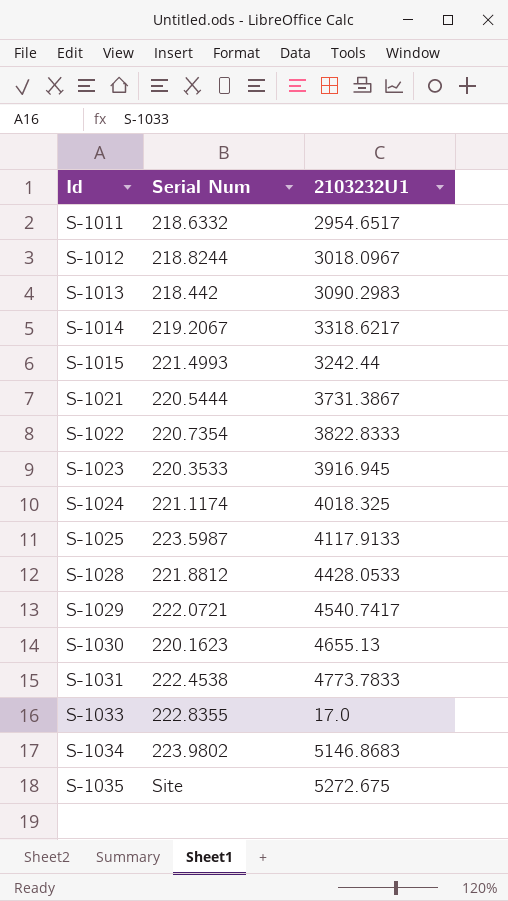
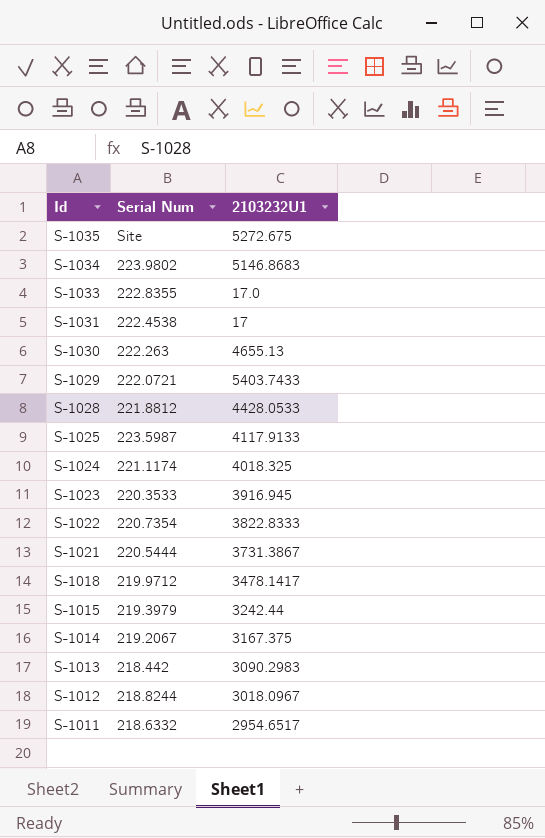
row order: Id ascending -> Id descending
S-1031 | 2103232U1: 4773.7833 -> 17
S-1030 | Serial Num: 220.1623 -> 222.263
S-1029 | 2103232U1: 4540.7417 -> 5403.7433
row S-1018: none -> 219.9712 | 3478.1417
S-1015 | Serial Num: 221.4993 -> 219.3979
S-1014 | 2103232U1: 3318.6217 -> 3167.375

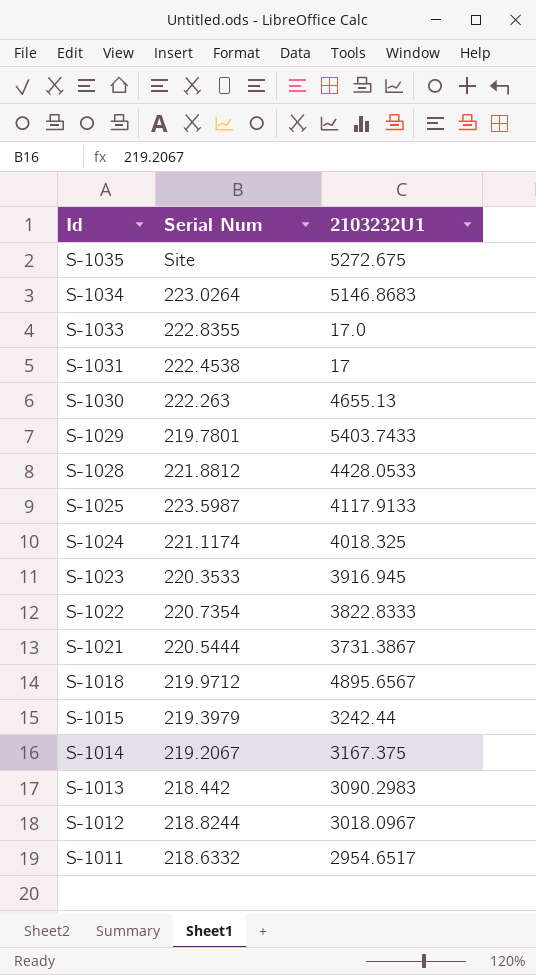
S-1034 | Serial Num: 223.9802 -> 223.0264
S-1029 | Serial Num: 222.0721 -> 219.7801
S-1018 | 2103232U1: 3478.1417 -> 4895.6567

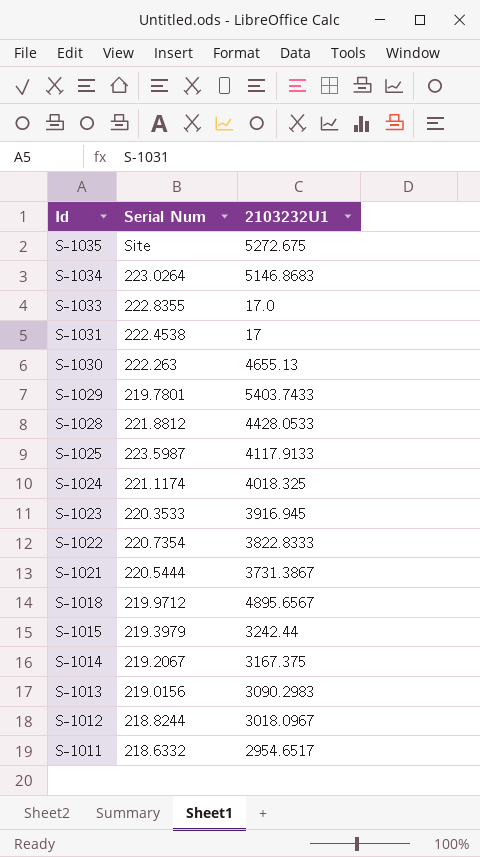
S-1013 | Serial Num: 218.442 -> 219.0156

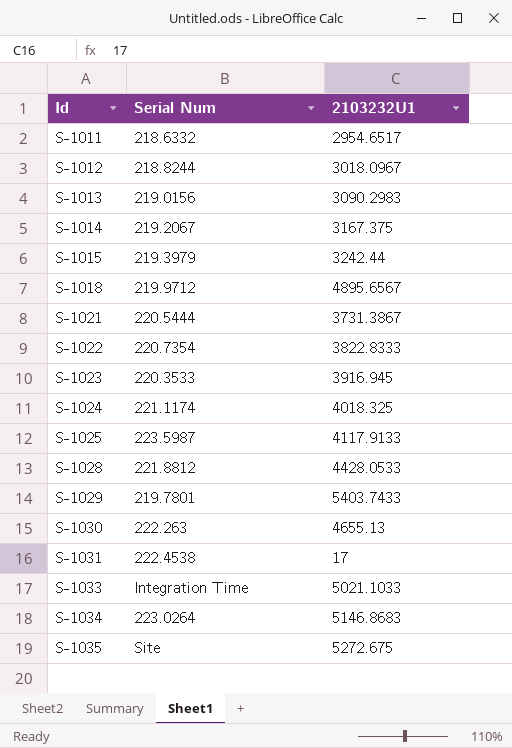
row order: Id descending -> Id ascending
S-1033 | Serial Num: 222.8355 -> Integration Time
S-1033 | 2103232U1: 17.0 -> 5021.1033

